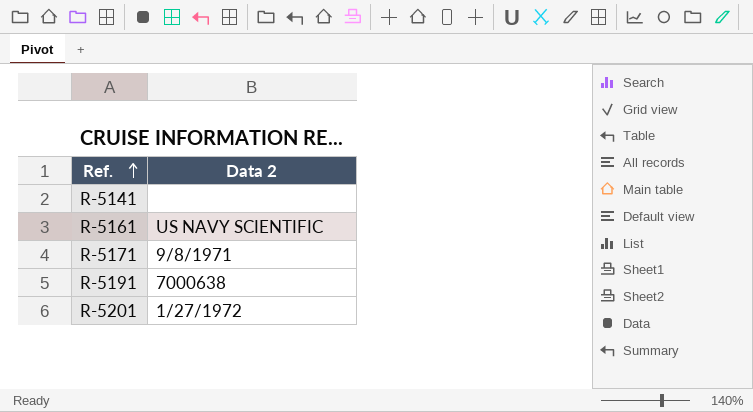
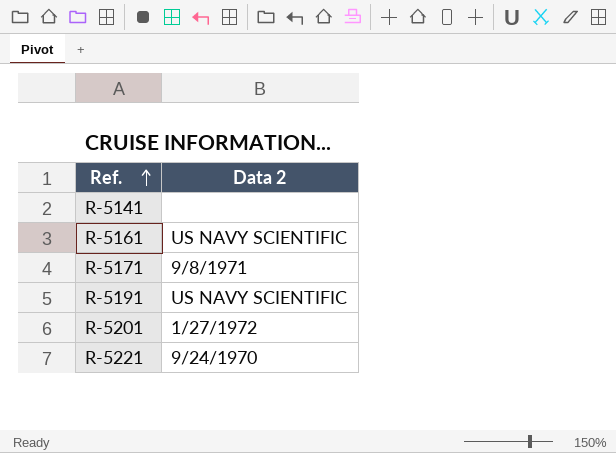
R-5191 | Data 2: 7000638 -> US NAVY SCIENTIFIC
row R-5221: none -> 9/24/1970

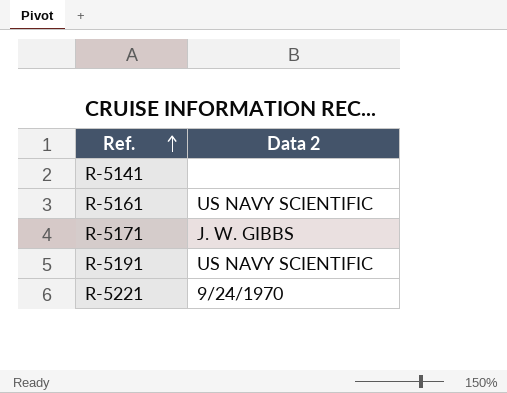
row R-5201: 1/27/1972 -> none
R-5171 | Data 2: 9/8/1971 -> J. W. GIBBS

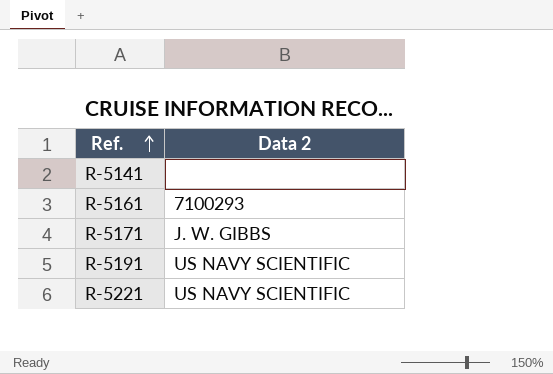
R-5161 | Data 2: US NAVY SCIENTIFIC -> 7100293
R-5221 | Data 2: 9/24/1970 -> US NAVY SCIENTIFIC

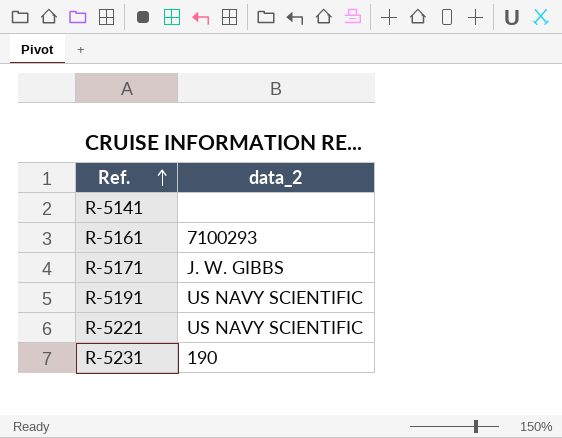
column name: Data 2 -> data_2
row R-5231: none -> 190

